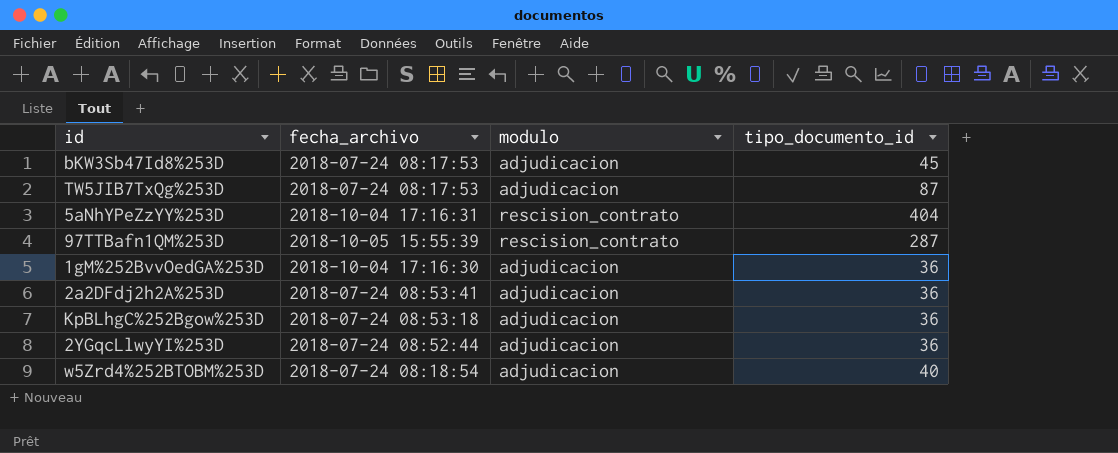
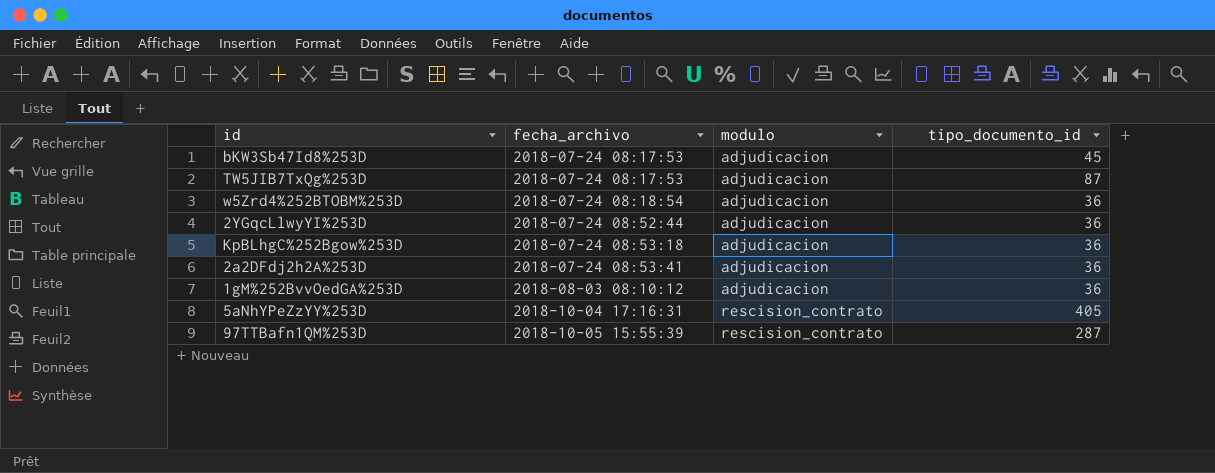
row order: none -> fecha_archivo ascending
w5Zrd4%252BTOBM%253D | tipo_documento_id: 40 -> 36
1gM%252BvvOedGA%253D | fecha_archivo: 2018-10-04 17:16:30 -> 2018-08-03 08:10:12
5aNhYPeZzYY%253D | tipo_documento_id: 404 -> 405

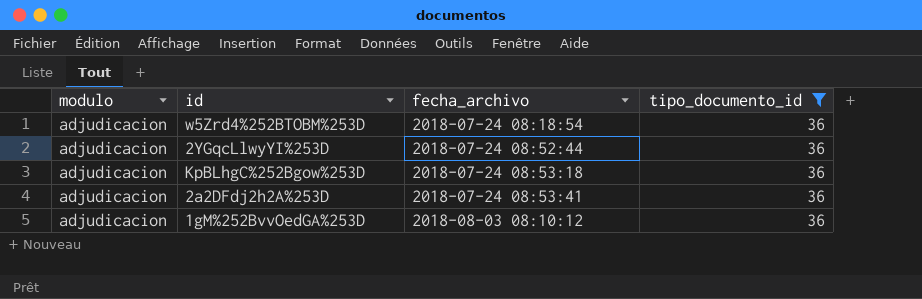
filter: none -> tipo_documento_id = 36
column modulo | position: 3 -> 1

